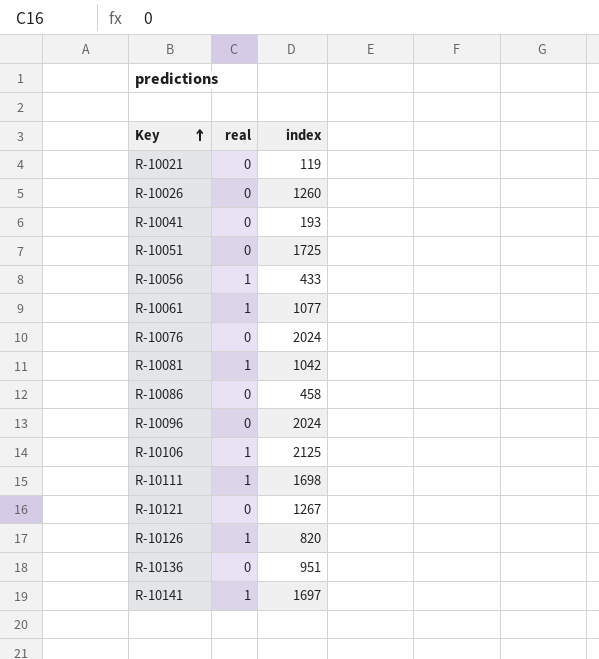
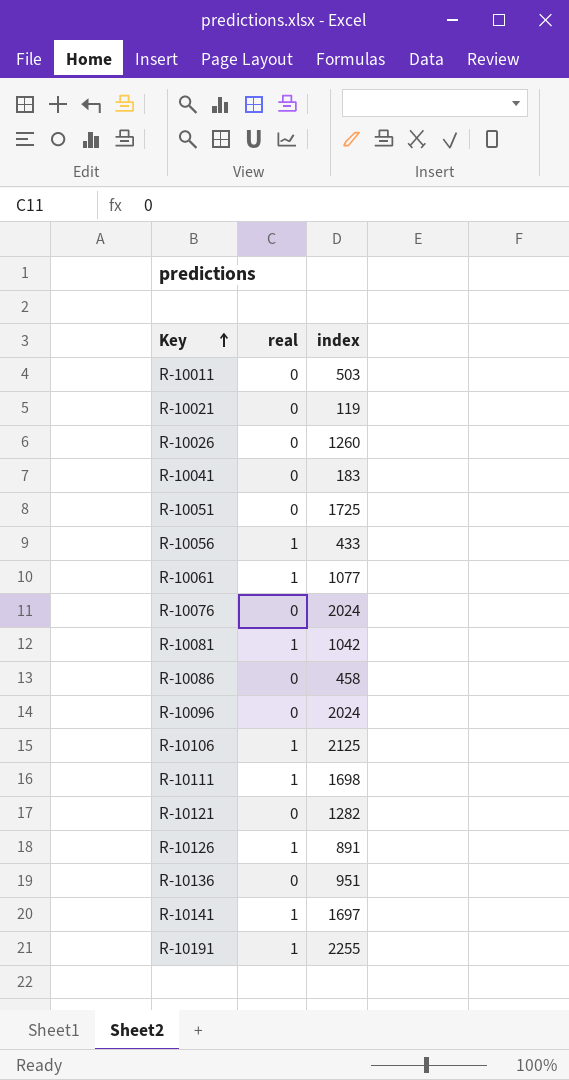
row R-10011: none -> 0 | 503
R-10041 | index: 193 -> 183
R-10121 | index: 1267 -> 1282
R-10126 | index: 820 -> 891
row R-10191: none -> 1 | 2255

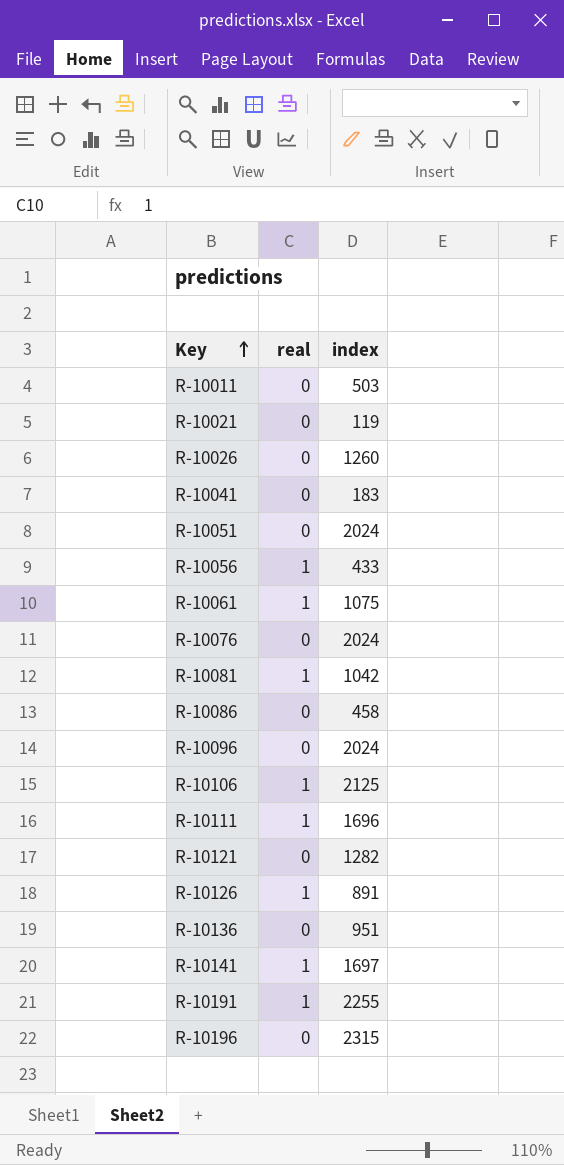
R-10051 | index: 1725 -> 2024
R-10061 | index: 1077 -> 1075
R-10111 | index: 1698 -> 1696
row R-10196: none -> 0 | 2315

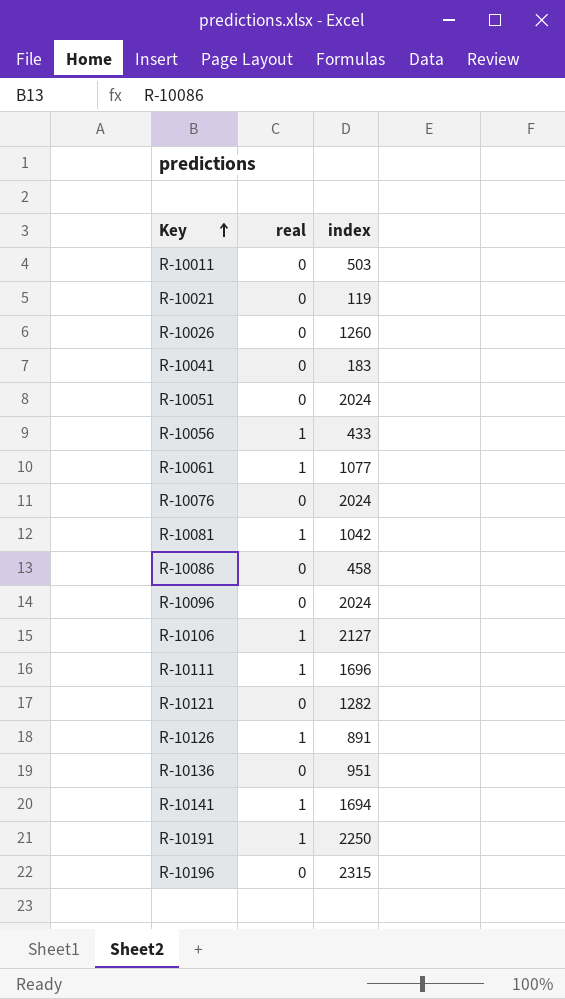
R-10061 | index: 1075 -> 1077
R-10106 | index: 2125 -> 2127
R-10141 | index: 1697 -> 1694
R-10191 | index: 2255 -> 2250

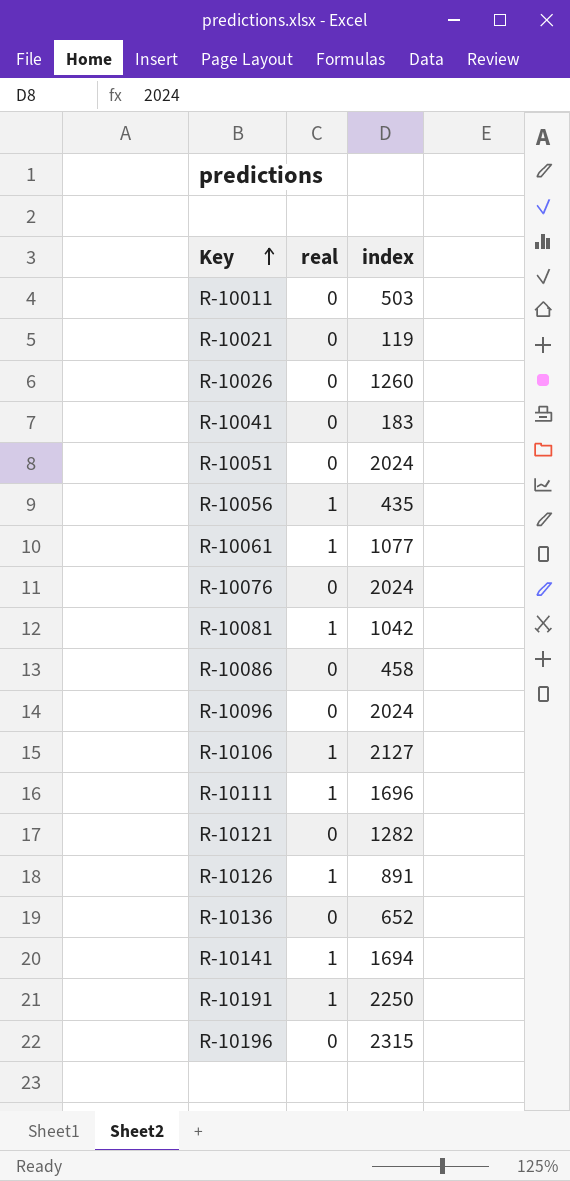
R-10056 | index: 433 -> 435
R-10136 | index: 951 -> 652

